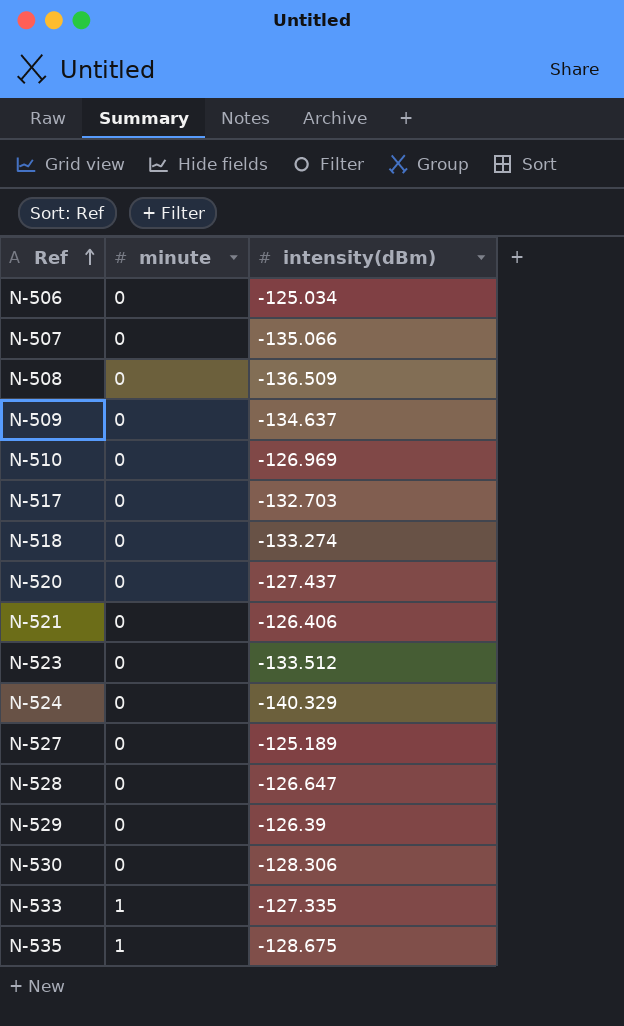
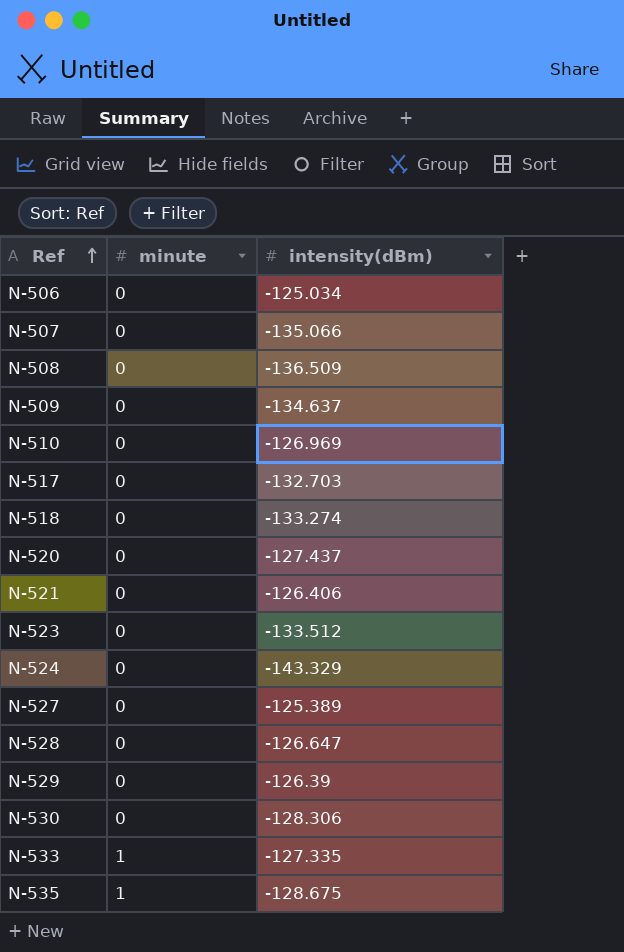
N-524 | intensity(dBm): -140.329 -> -143.329
N-527 | intensity(dBm): -125.189 -> -125.389

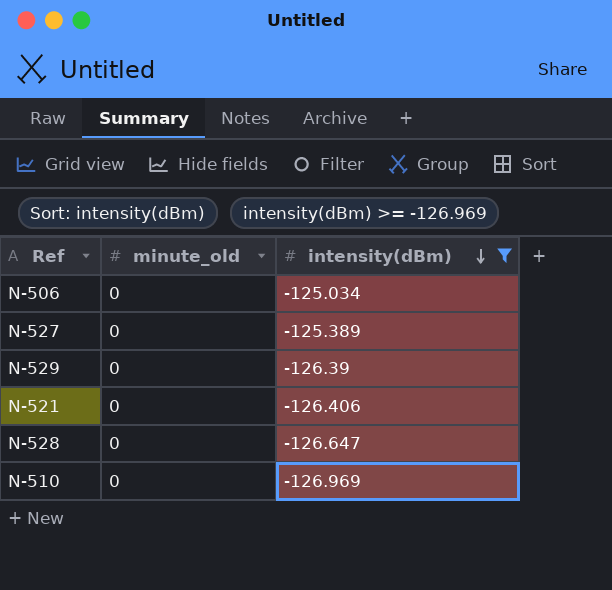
filter: none -> intensity(dBm) >= -126.969
row order: Ref ascending -> intensity(dBm) descending
column name: minute -> minute_old

